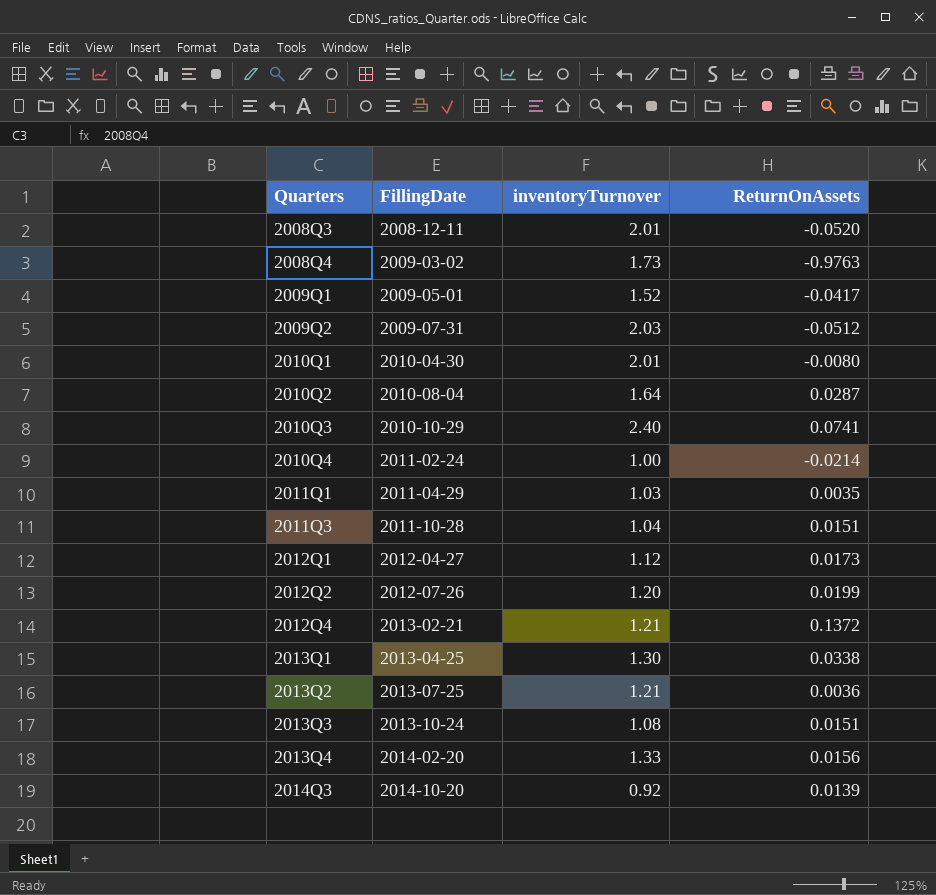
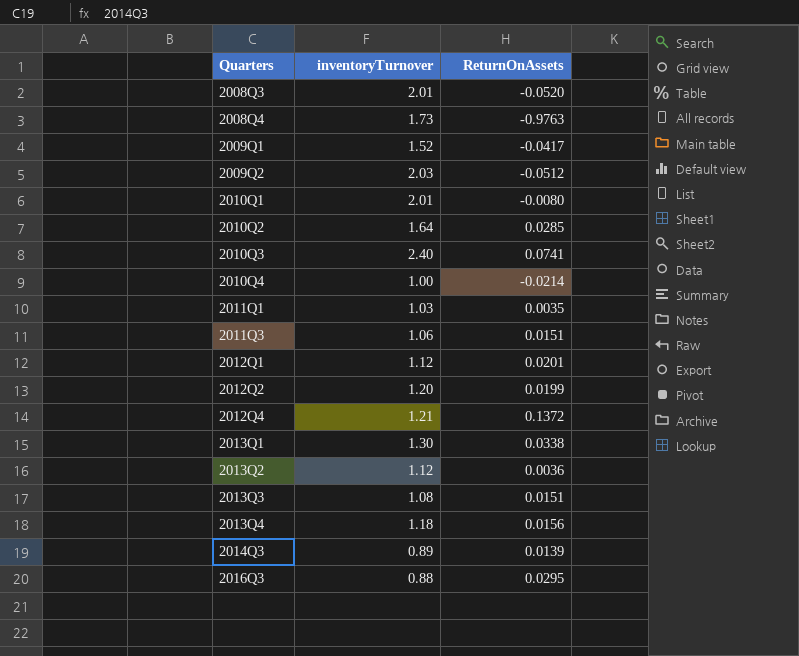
column FillingDate | position: 2 -> none
2010Q2 | ReturnOnAssets: 0.0287 -> 0.0285
2011Q3 | inventoryTurnover: 1.04 -> 1.06
2012Q1 | ReturnOnAssets: 0.0173 -> 0.0201
2013Q2 | inventoryTurnover: 1.21 -> 1.12
2013Q4 | inventoryTurnover: 1.33 -> 1.18
2014Q3 | inventoryTurnover: 0.92 -> 0.89
row 2016Q3: none -> 0.88 | 0.0295

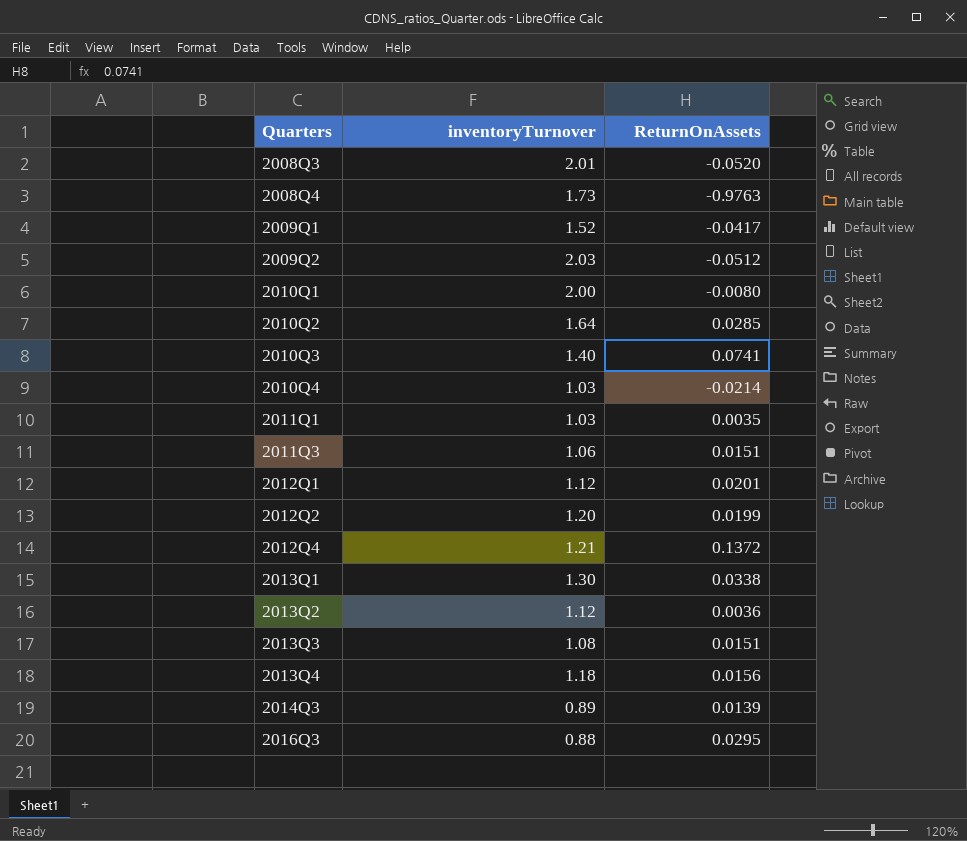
2010Q1 | inventoryTurnover: 2.01 -> 2.00
2010Q3 | inventoryTurnover: 2.40 -> 1.40
2010Q4 | inventoryTurnover: 1.00 -> 1.03

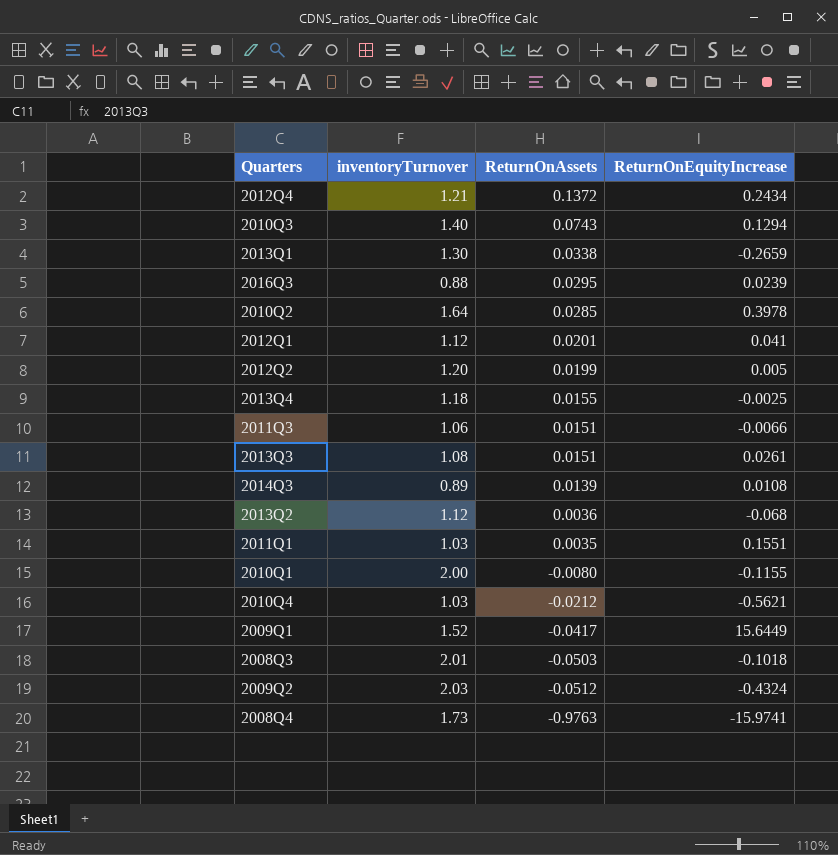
row order: Quarters ascending -> ReturnOnAssets descending
column ReturnOnEquityIncrease | position: none -> 4
2010Q3 | ReturnOnAssets: 0.0741 -> 0.0743
2013Q4 | ReturnOnAssets: 0.0156 -> 0.0155
2010Q4 | ReturnOnAssets: -0.0214 -> -0.0212
2008Q3 | ReturnOnAssets: -0.0520 -> -0.0503

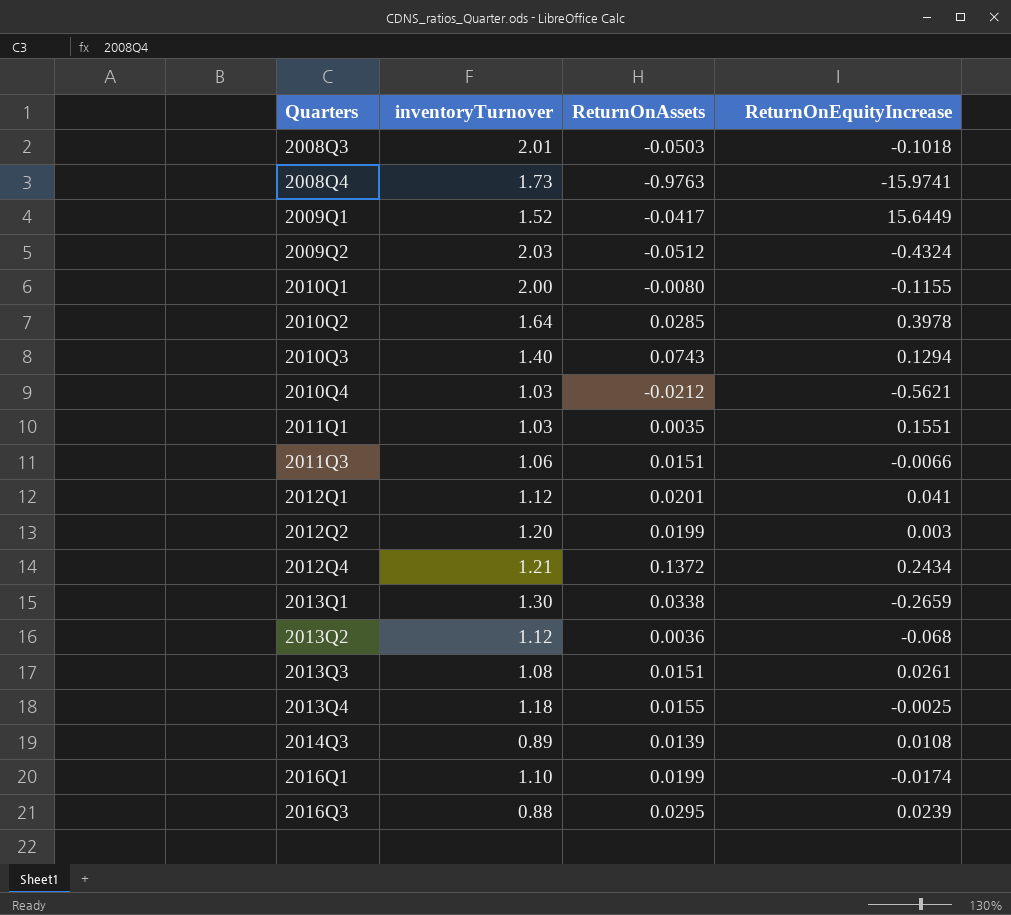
row order: ReturnOnAssets descending -> Quarters ascending
2012Q2 | ReturnOnEquityIncrease: 0.005 -> 0.003
row 2016Q1: none -> 1.10 | 0.0199 | -0.0174

